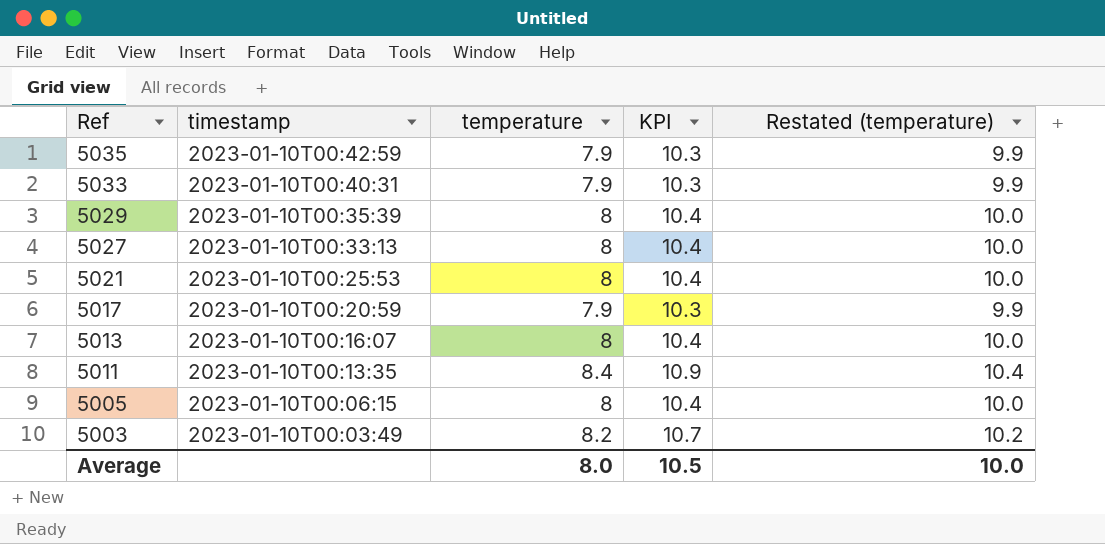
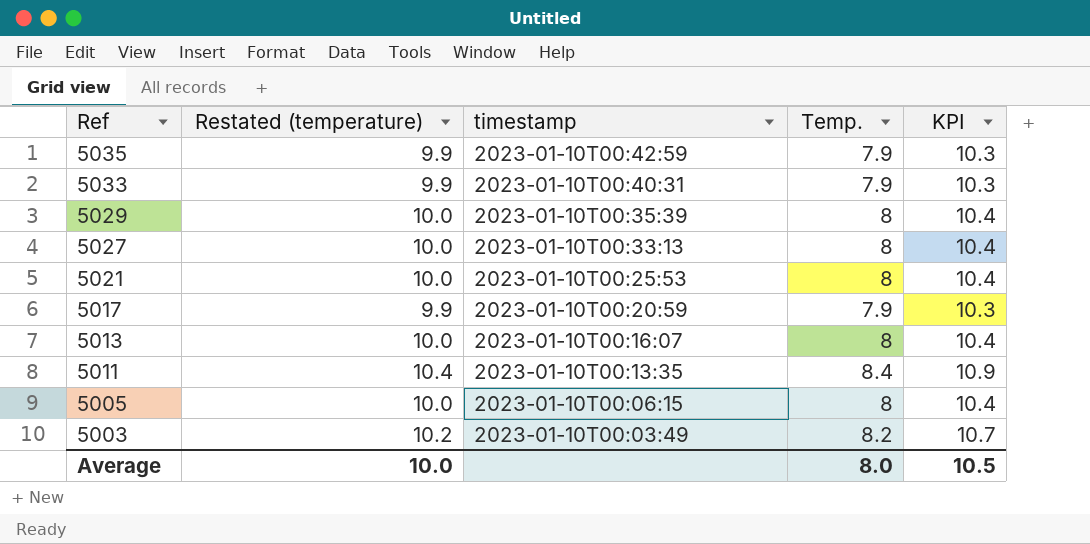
column Restated (temperature) | position: 5 -> 2
column name: temperature -> Temp.

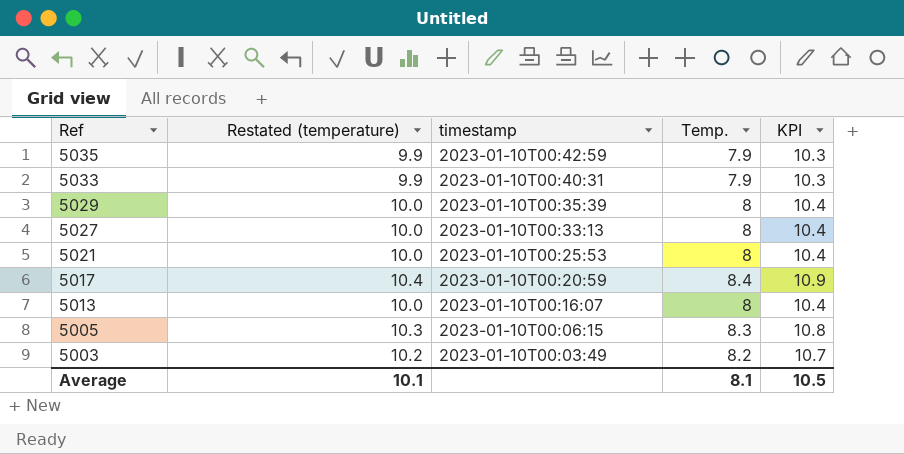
row 5011: 10.4 | 2023-01-10T00:13:35 | 8.4 | 10.9 -> none
5017 | Restated (temperature): 9.9 -> 10.4
5017 | Temp.: 7.9 -> 8.4
5017 | KPI: 10.3 -> 10.9
5005 | Restated (temperature): 10.0 -> 10.3
5005 | Temp.: 8 -> 8.3
5005 | KPI: 10.4 -> 10.8
Average | Restated (temperature): 10.0 -> 10.1
Average | Temp.: 8.0 -> 8.1

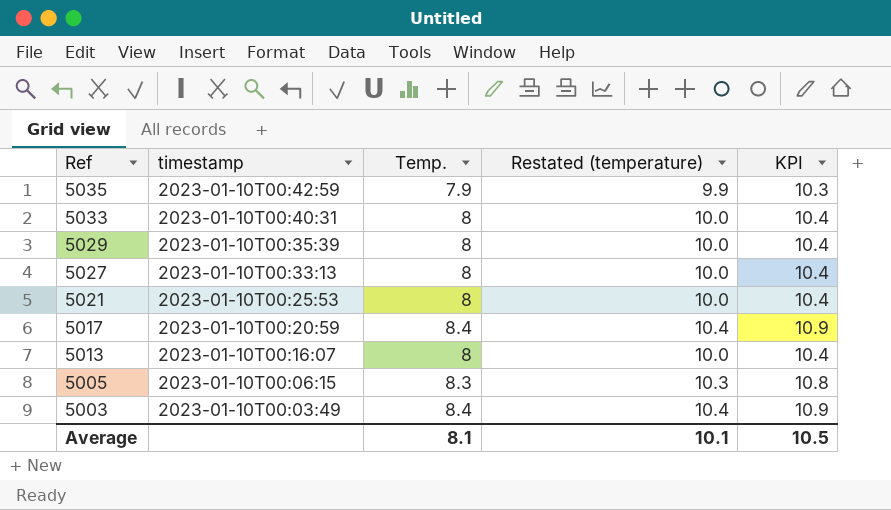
column Restated (temperature) | position: 2 -> 4
5033 | Temp.: 7.9 -> 8
5033 | Restated (temperature): 9.9 -> 10.0
5033 | KPI: 10.3 -> 10.4
5003 | Temp.: 8.2 -> 8.4
5003 | Restated (temperature): 10.2 -> 10.4
5003 | KPI: 10.7 -> 10.9

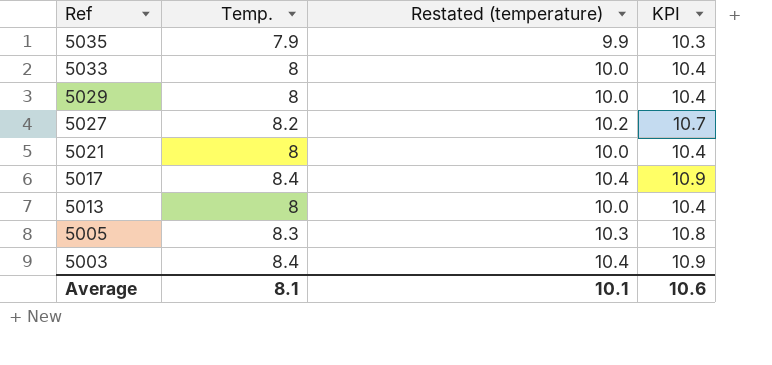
column timestamp | position: 2 -> none
5027 | Temp.: 8 -> 8.2
5027 | Restated (temperature): 10.0 -> 10.2
5027 | KPI: 10.4 -> 10.7
Average | KPI: 10.5 -> 10.6

